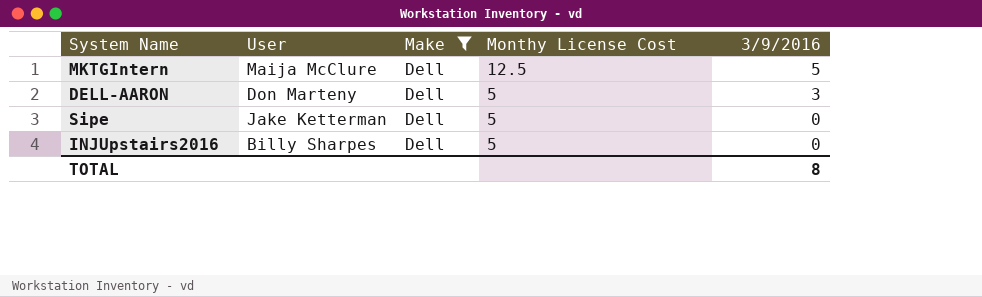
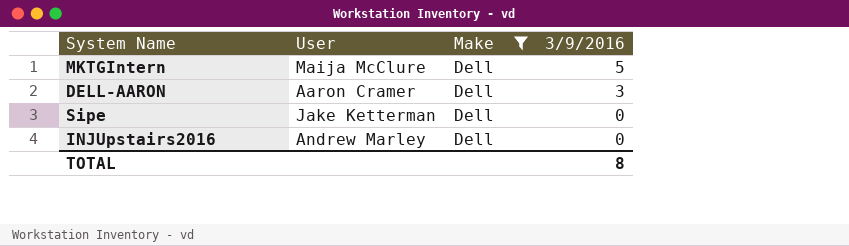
column Monthy License Cost | position: 4 -> none
DELL-AARON | User: Don Marteny -> Aaron Cramer
INJUpstairs2016 | User: Billy Sharpes -> Andrew Marley

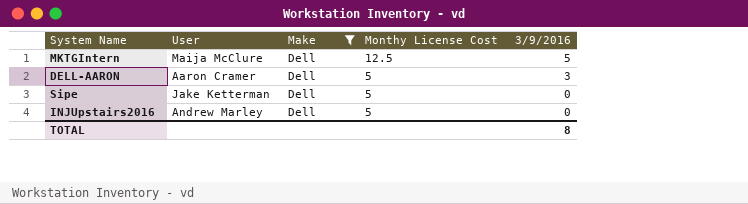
column Monthy License Cost | position: none -> 4

